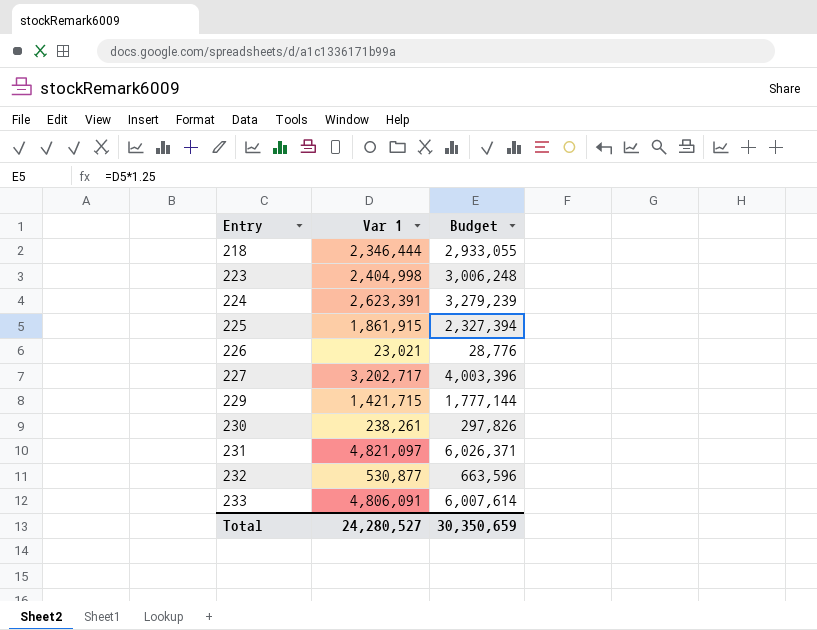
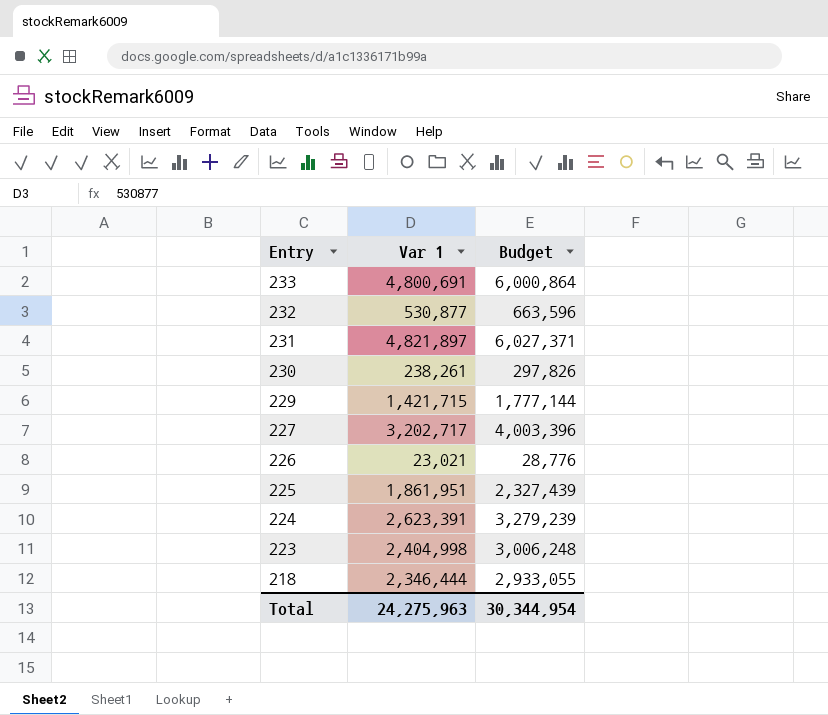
row order: Entry ascending -> Entry descending
233 | Var 1: 4,806,091 -> 4,800,691
233 | Budget: 6,007,614 -> 6,000,864
231 | Var 1: 4,821,097 -> 4,821,897
231 | Budget: 6,026,371 -> 6,027,371
225 | Var 1: 1,861,915 -> 1,861,951
225 | Budget: 2,327,394 -> 2,327,439
Total | Var 1: 24,280,527 -> 24,275,963
Total | Budget: 30,350,659 -> 30,344,954

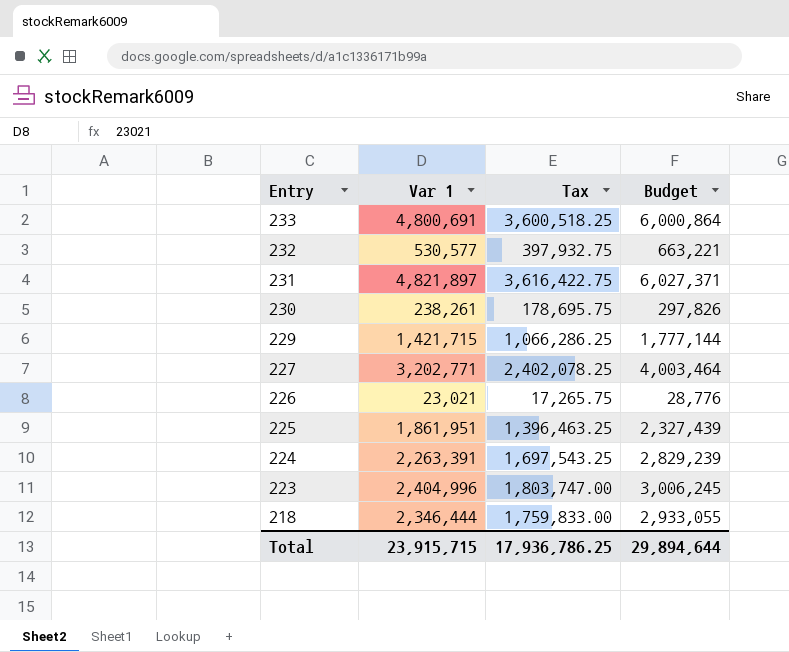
column Tax | formula: none -> [Var 1] * 0.75
232 | Var 1: 530,877 -> 530,577
232 | Budget: 663,596 -> 663,221
227 | Var 1: 3,202,717 -> 3,202,771
227 | Budget: 4,003,396 -> 4,003,464
224 | Var 1: 2,623,391 -> 2,263,391
224 | Budget: 3,279,239 -> 2,829,239
223 | Var 1: 2,404,998 -> 2,404,996
223 | Budget: 3,006,248 -> 3,006,245
Total | Var 1: 24,275,963 -> 23,915,715
Total | Budget: 30,344,954 -> 29,894,644

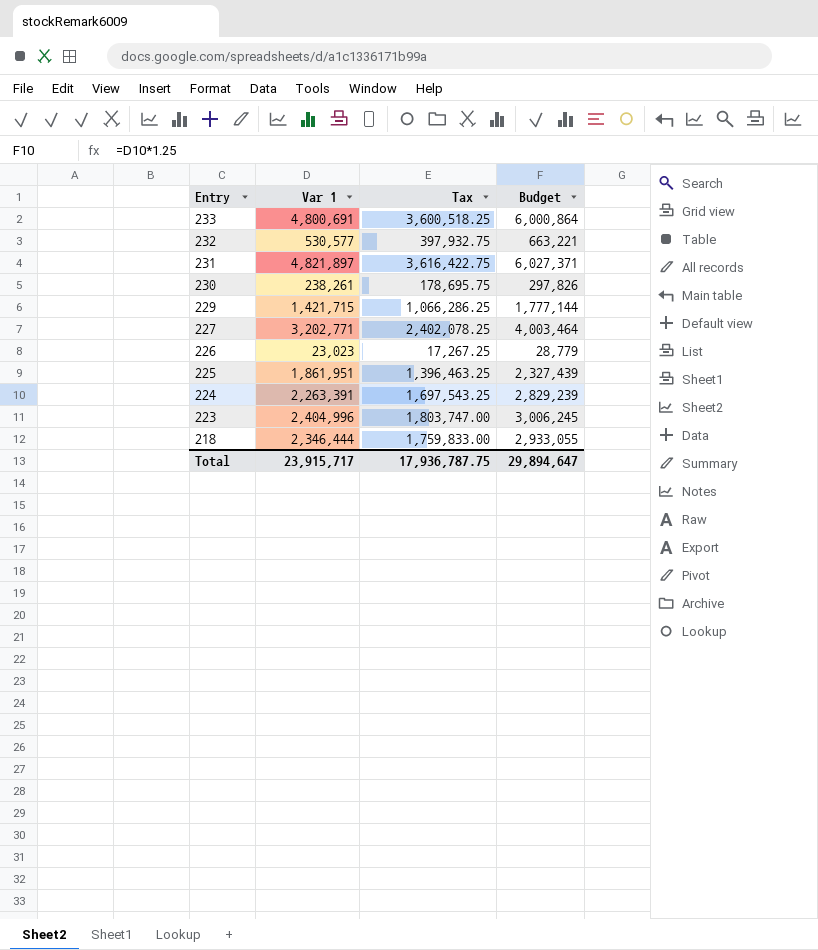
226 | Var 1: 23,021 -> 23,023
226 | Tax: 17,265.75 -> 17,267.25
226 | Budget: 28,776 -> 28,779
Total | Var 1: 23,915,715 -> 23,915,717
Total | Tax: 17,936,786.25 -> 17,936,787.75
Total | Budget: 29,894,644 -> 29,894,647

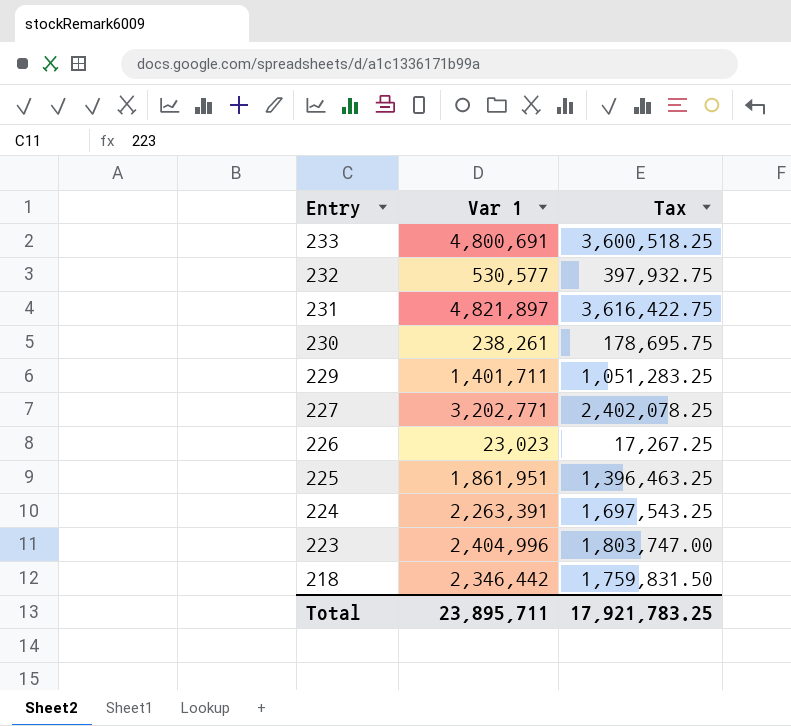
column Budget | formula: [Var 1] * 1.25 -> none
229 | Var 1: 1,421,715 -> 1,401,711
229 | Tax: 1,066,286.25 -> 1,051,283.25
218 | Var 1: 2,346,444 -> 2,346,442
218 | Tax: 1,759,833.00 -> 1,759,831.50
Total | Var 1: 23,915,717 -> 23,895,711
Total | Tax: 17,936,787.75 -> 17,921,783.25

